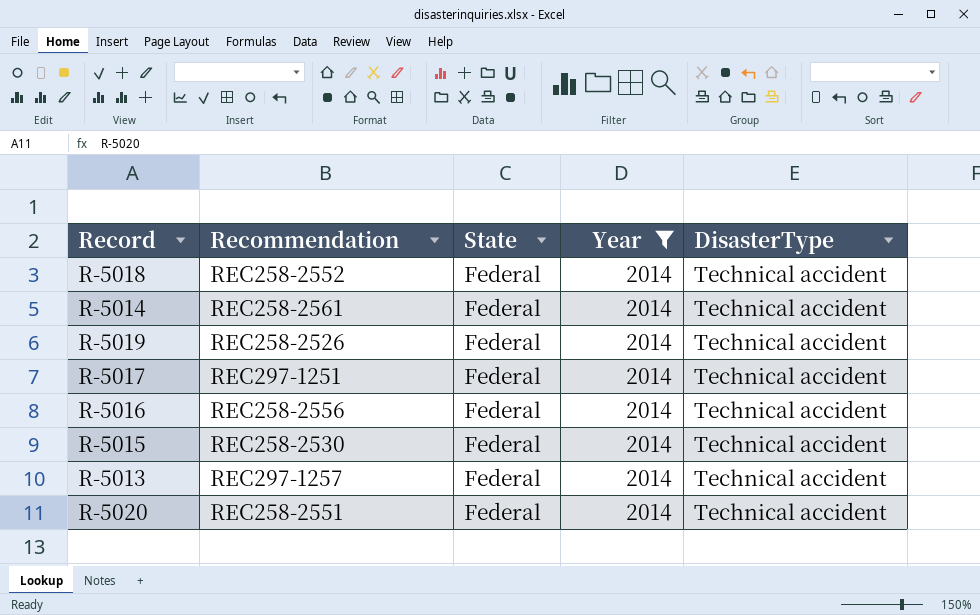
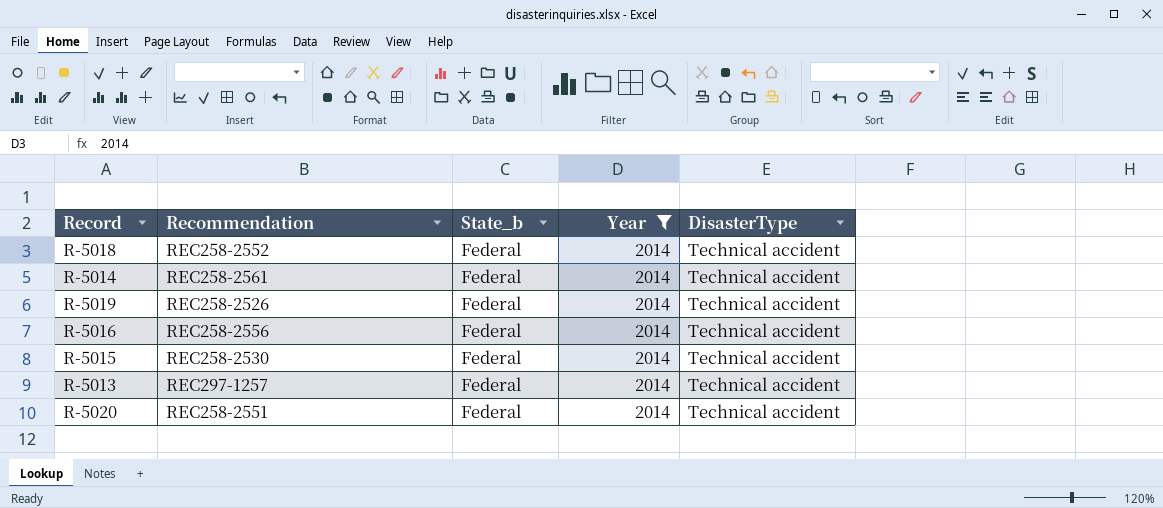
column name: State -> State_b
row R-5017: REC297-1251 | Federal | 2014 | Technical accident -> none

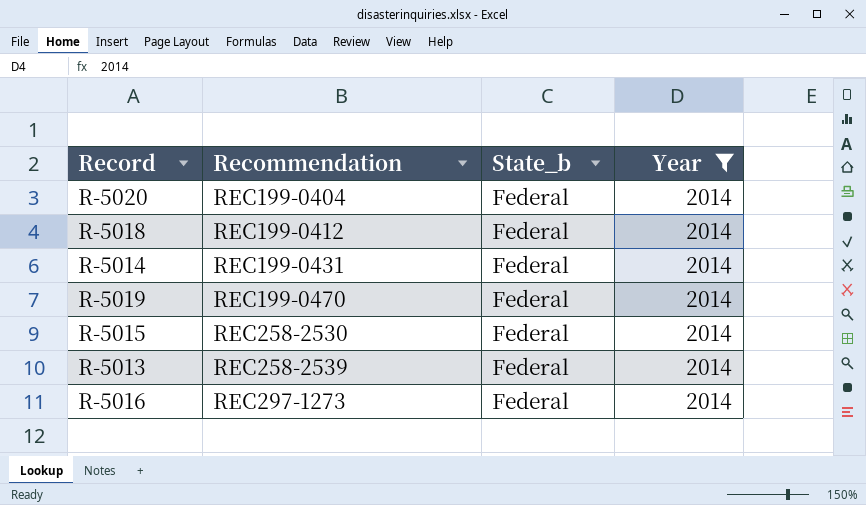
row order: none -> Recommendation ascending
column DisasterType | position: 5 -> none
R-5020 | Recommendation: REC258-2551 -> REC199-0404
R-5018 | Recommendation: REC258-2552 -> REC199-0412
R-5014 | Recommendation: REC258-2561 -> REC199-0431
R-5019 | Recommendation: REC258-2526 -> REC199-0470
R-5013 | Recommendation: REC297-1257 -> REC258-2539
R-5016 | Recommendation: REC258-2556 -> REC297-1273

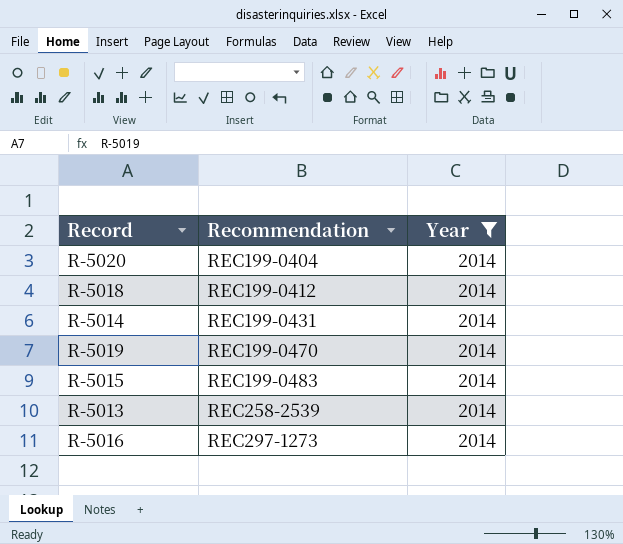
column State_b | position: 3 -> none
R-5015 | Recommendation: REC258-2530 -> REC199-0483

